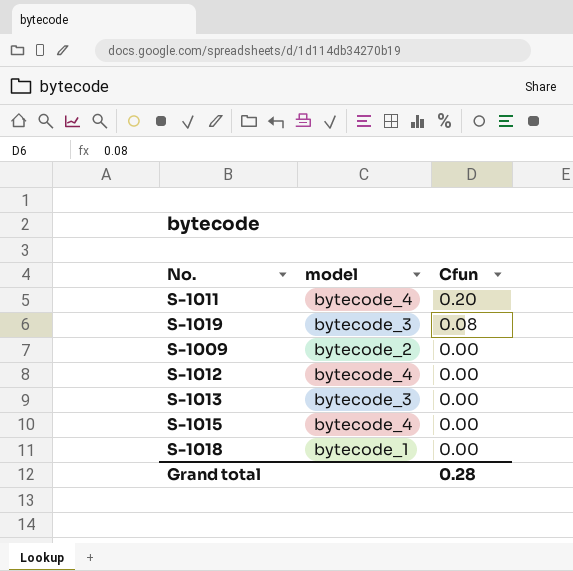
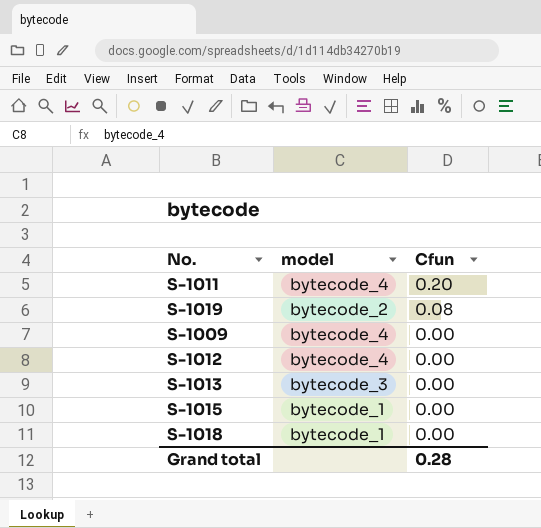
S-1019 | model: bytecode_3 -> bytecode_2
S-1009 | model: bytecode_2 -> bytecode_4
S-1015 | model: bytecode_4 -> bytecode_1

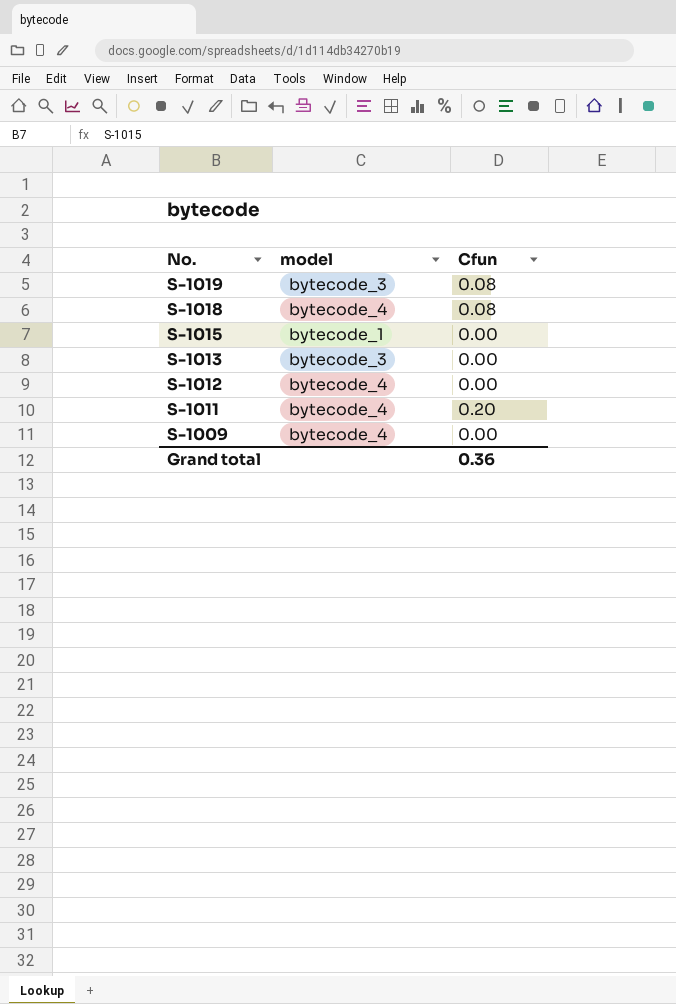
row order: Cfun descending -> No. descending
S-1019 | model: bytecode_2 -> bytecode_3
S-1018 | model: bytecode_1 -> bytecode_4
S-1018 | Cfun: 0.00 -> 0.08
Grand total | Cfun: 0.28 -> 0.36

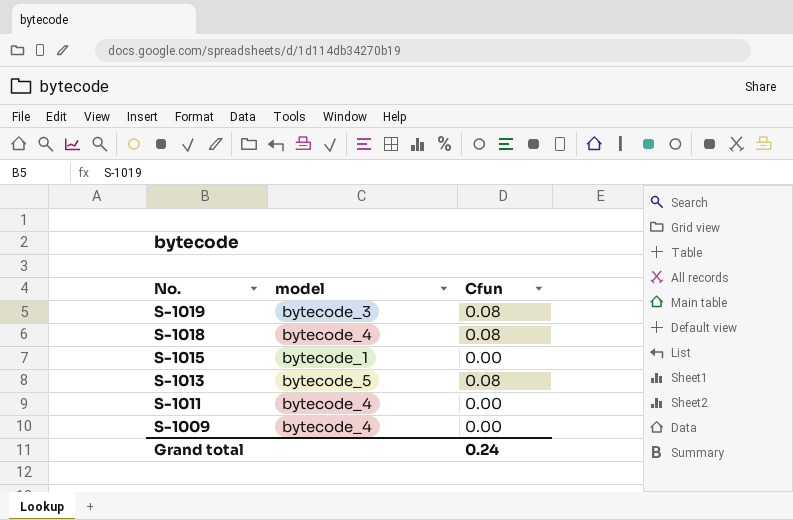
row S-1012: bytecode_4 | 0.00 -> none
S-1013 | model: bytecode_3 -> bytecode_5
S-1013 | Cfun: 0.00 -> 0.08
S-1011 | Cfun: 0.20 -> 0.00
Grand total | Cfun: 0.36 -> 0.24

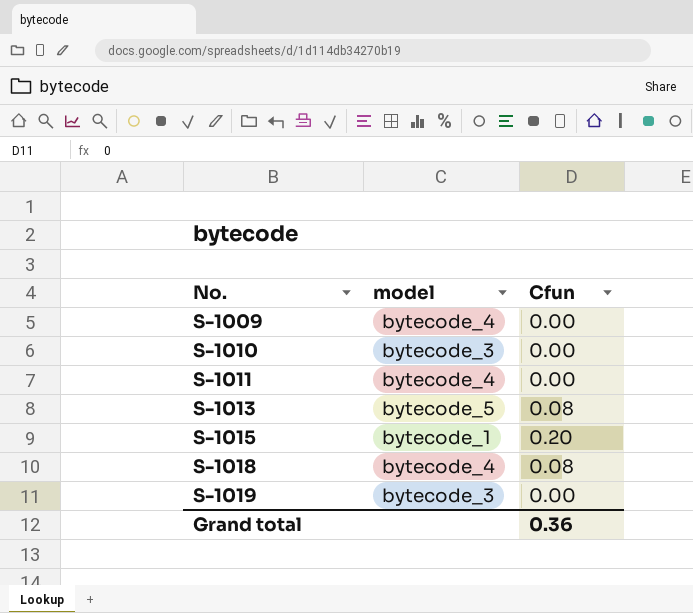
row order: No. descending -> No. ascending
row S-1010: none -> bytecode_3 | 0.00
S-1015 | Cfun: 0.00 -> 0.20
S-1019 | Cfun: 0.08 -> 0.00
Grand total | Cfun: 0.24 -> 0.36

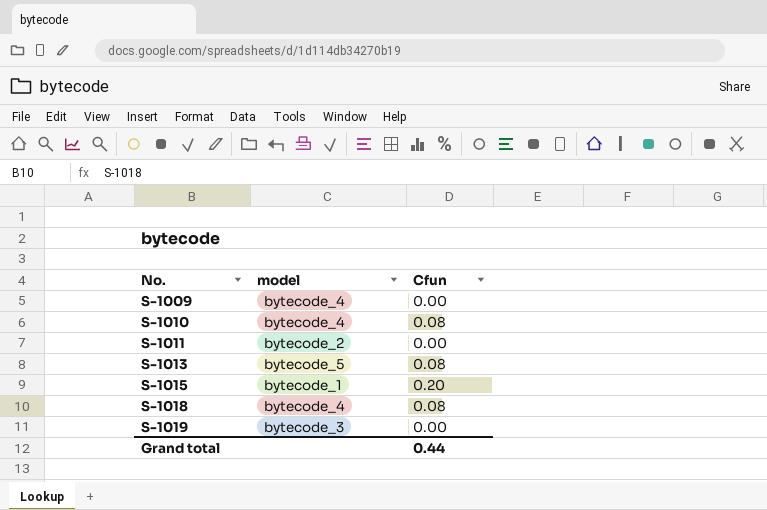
S-1010 | model: bytecode_3 -> bytecode_4
S-1010 | Cfun: 0.00 -> 0.08
S-1011 | model: bytecode_4 -> bytecode_2
Grand total | Cfun: 0.36 -> 0.44

